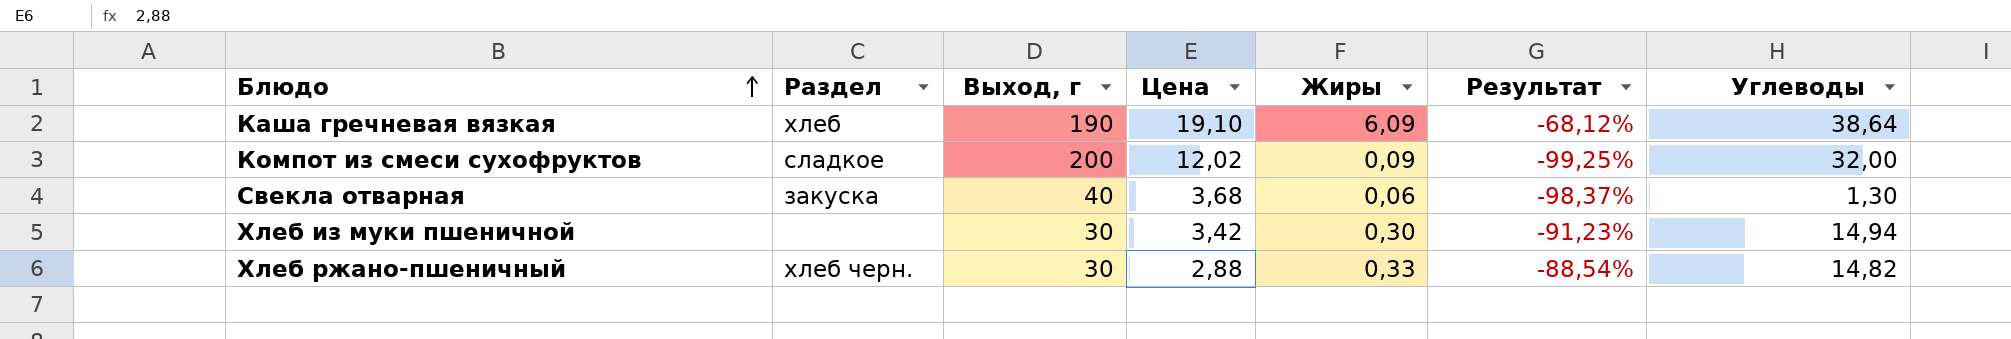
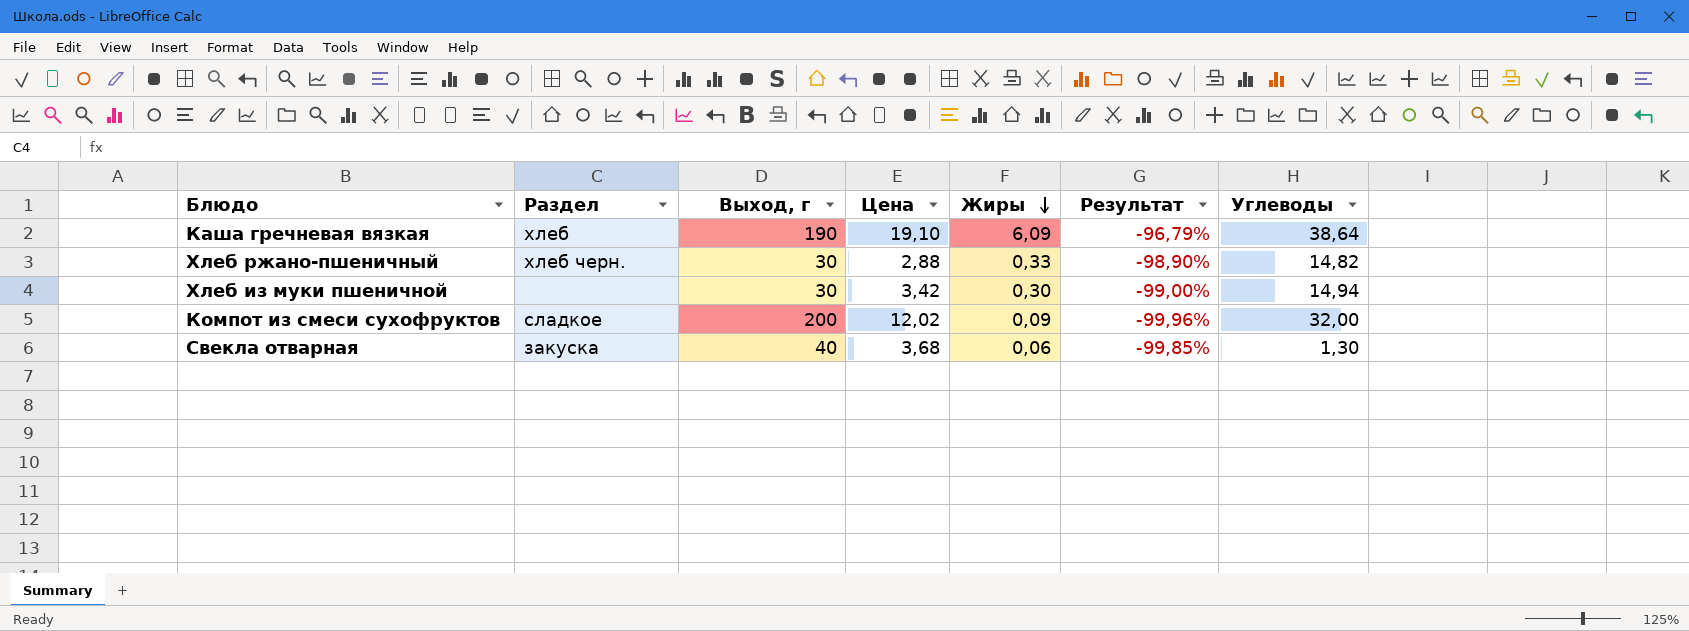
row order: Блюдо ascending -> Жиры descending
column Результат | formula: ([Жиры] - [Цена]) / [Цена] -> ([Жиры] - [Выход, г]) / [Выход, г]

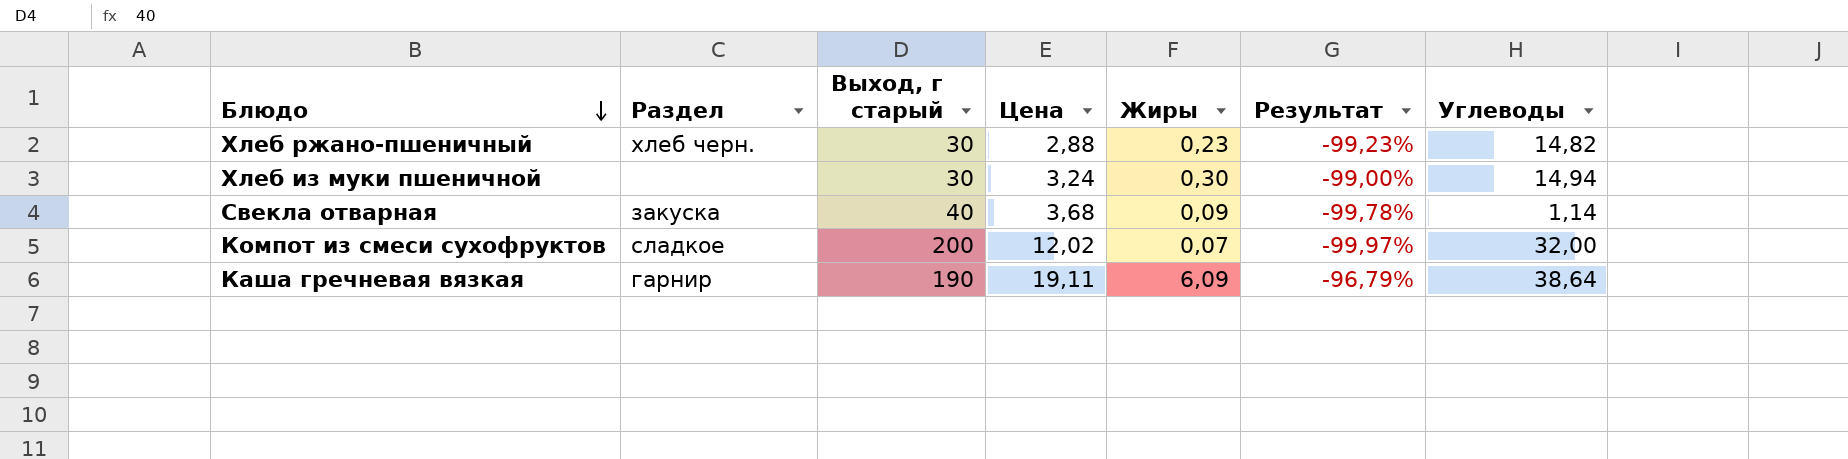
row order: Жиры descending -> Блюдо descending
column name: Выход, г -> Выход, г старый
Хлеб ржано-пшеничный | Жиры: 0,33 -> 0,23
Хлеб ржано-пшеничный | Результат: -98,90% -> -99,23%
Хлеб из муки пшеничной | Цена: 3,42 -> 3,24
Свекла отварная | Жиры: 0,06 -> 0,09
Свекла отварная | Результат: -99,85% -> -99,78%
Свекла отварная | Углеводы: 1,30 -> 1,14
Компот из смеси сухофруктов | Жиры: 0,09 -> 0,07
Компот из смеси сухофруктов | Результат: -99,96% -> -99,97%
Каша гречневая вязкая | Раздел: хлеб -> гарнир
Каша гречневая вязкая | Цена: 19,10 -> 19,11

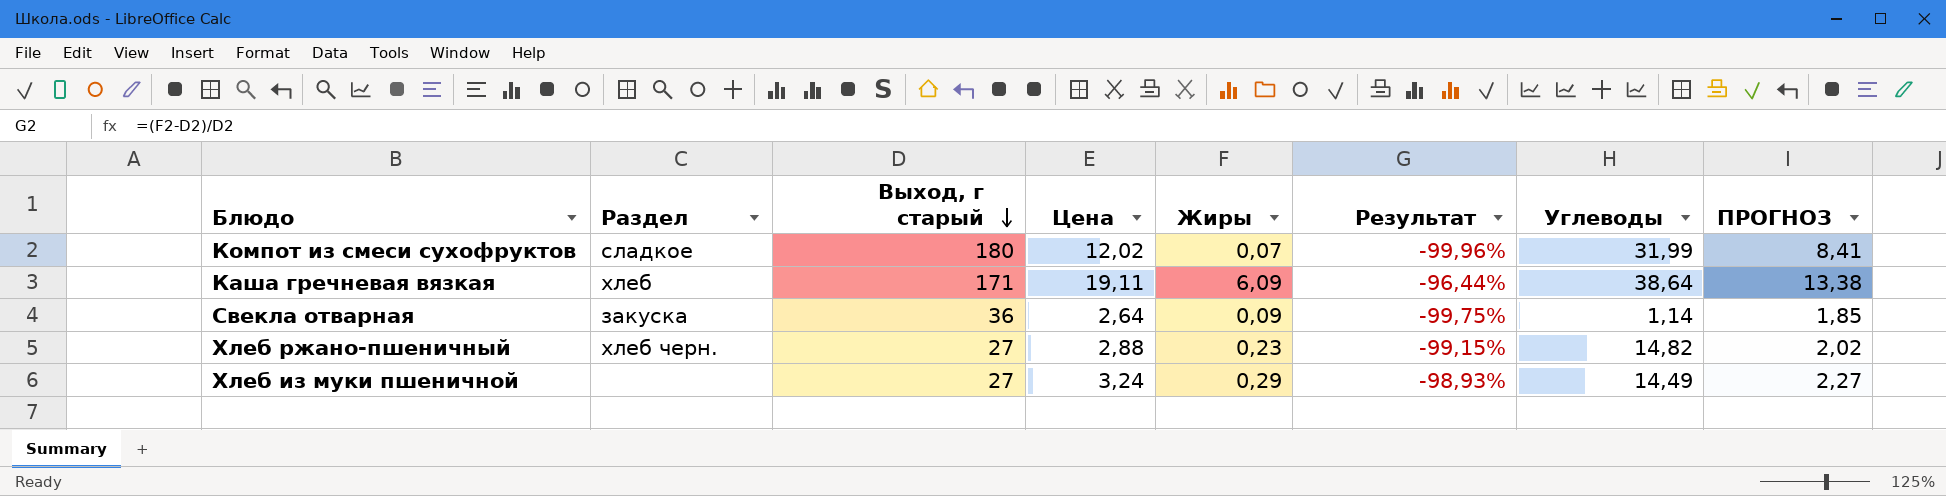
row order: Блюдо descending -> Выход, г старый descending
column ПРОГНОЗ | formula: none -> [Цена] * 0,7
Компот из смеси сухофруктов | Выход, г старый: 200 -> 180
Компот из смеси сухофруктов | Результат: -99,97% -> -99,96%
Компот из смеси сухофруктов | Углеводы: 32,00 -> 31,99
Каша гречневая вязкая | Раздел: гарнир -> хлеб
Каша гречневая вязкая | Выход, г старый: 190 -> 171
Каша гречневая вязкая | Результат: -96,79% -> -96,44%
Свекла отварная | Выход, г старый: 40 -> 36
Свекла отварная | Цена: 3,68 -> 2,64
Свекла отварная | Результат: -99,78% -> -99,75%
Хлеб ржано-пшеничный | Выход, г старый: 30 -> 27
Хлеб ржано-пшеничный | Результат: -99,23% -> -99,15%
Хлеб из муки пшеничной | Выход, г старый: 30 -> 27
Хлеб из муки пшеничной | Жиры: 0,30 -> 0,29
Хлеб из муки пшеничной | Результат: -99,00% -> -98,93%
Хлеб из муки пшеничной | Углеводы: 14,94 -> 14,49

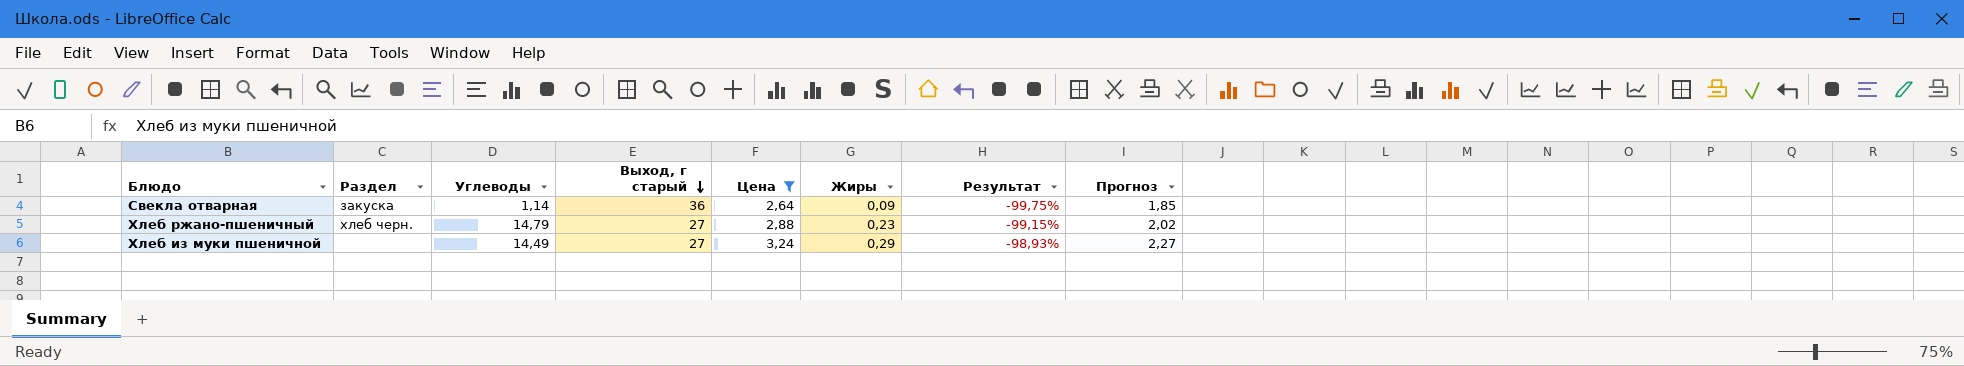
filter: none -> Цена <= 3,24
column Углеводы | position: 7 -> 3
column name: ПРОГНОЗ -> Прогноз
Хлеб ржано-пшеничный | Углеводы: 14,82 -> 14,79

